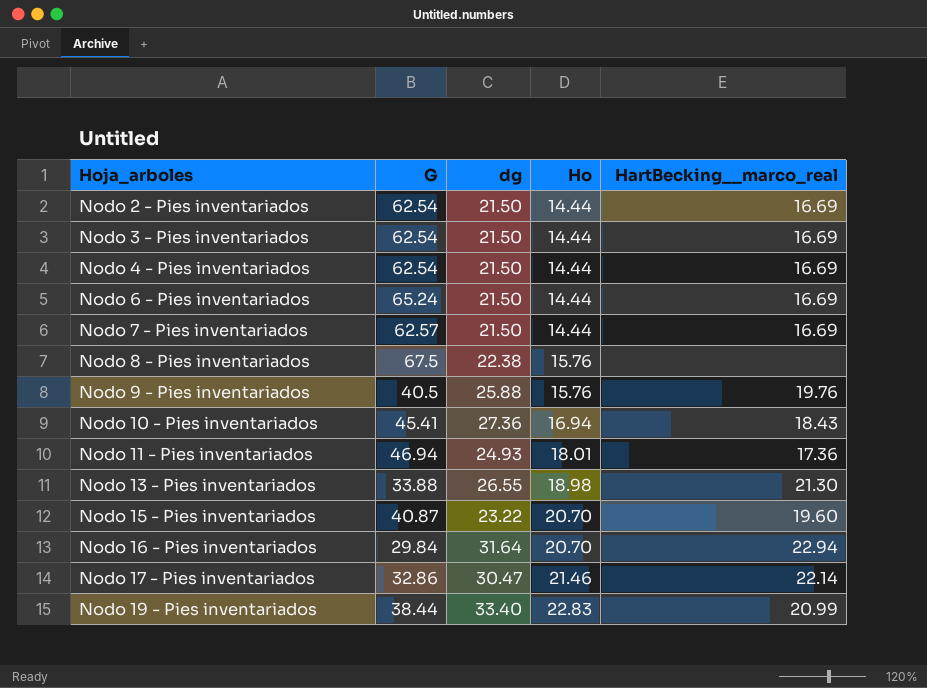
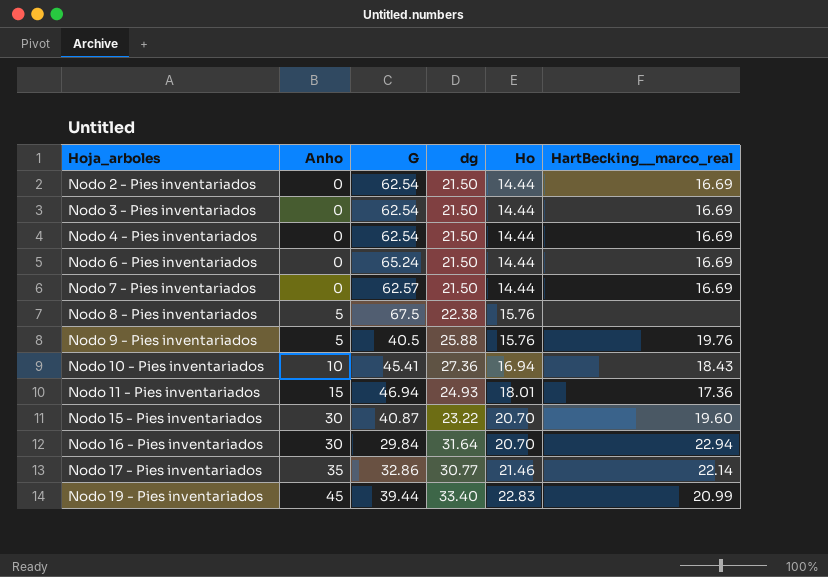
column Anho | position: none -> 2
row Nodo 13 - Pies inventariados: 33.88 | 26.55 | 18.98 | 21.30 -> none
Nodo 17 - Pies inventariados | dg: 30.47 -> 30.77
Nodo 19 - Pies inventariados | G: 38.44 -> 39.44

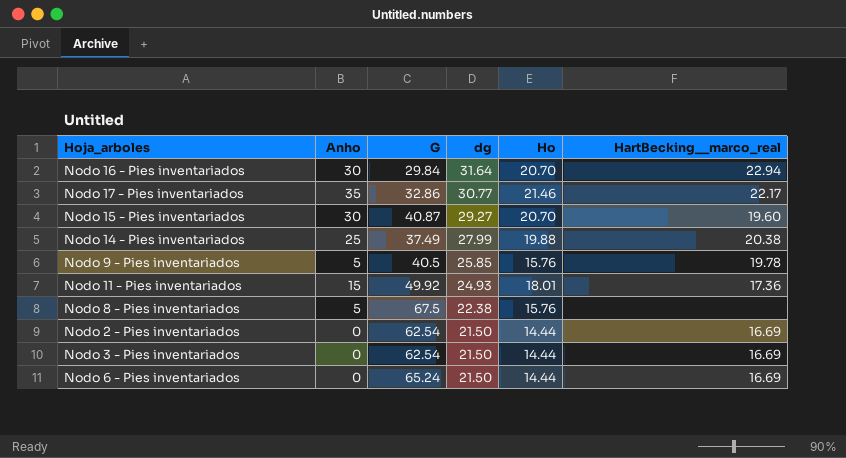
row order: Hoja_arboles ascending -> dg descending
row Nodo 4 - Pies inventariados: 0 | 62.54 | 21.50 | 14.44 | 16.69 -> none
row Nodo 7 - Pies inventariados: 0 | 62.57 | 21.50 | 14.44 | 16.69 -> none
row Nodo 10 - Pies inventariados: 10 | 45.41 | 27.36 | 16.94 | 18.43 -> none
row Nodo 19 - Pies inventariados: 45 | 39.44 | 33.40 | 22.83 | 20.99 -> none
Nodo 17 - Pies inventariados | HartBecking__marco_real: 22.14 -> 22.17
Nodo 15 - Pies inventariados | dg: 23.22 -> 29.27
row Nodo 14 - Pies inventariados: none -> 25 | 37.49 | 27.99 | 19.88 | 20.38
Nodo 9 - Pies inventariados | dg: 25.88 -> 25.85
Nodo 9 - Pies inventariados | HartBecking__marco_real: 19.76 -> 19.78
Nodo 11 - Pies inventariados | G: 46.94 -> 49.92

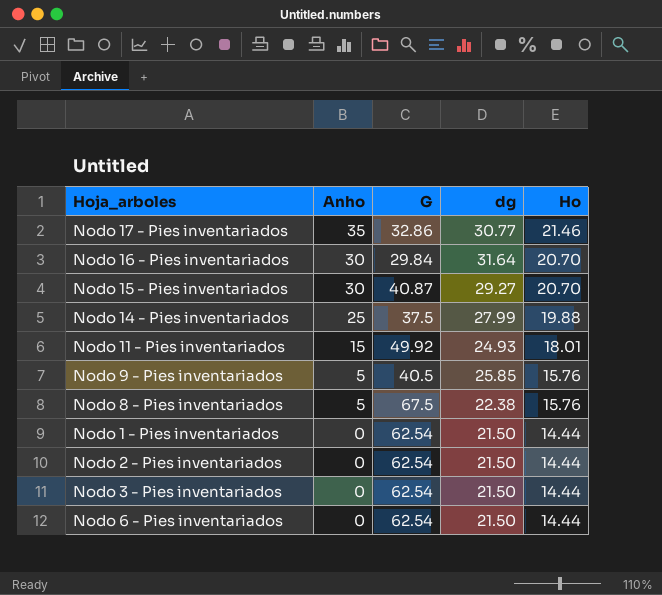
row order: dg descending -> Anho descending
column HartBecking__marco_real | position: 6 -> none
Nodo 14 - Pies inventariados | G: 37.49 -> 37.5
row Nodo 1 - Pies inventariados: none -> 0 | 62.54 | 21.50 | 14.44
Nodo 6 - Pies inventariados | G: 65.24 -> 62.54

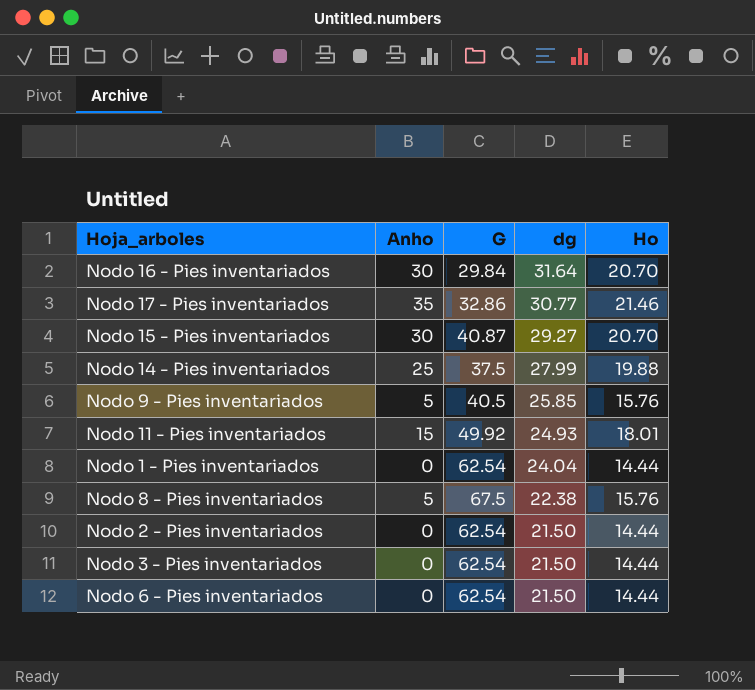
row order: Anho descending -> dg descending
Nodo 1 - Pies inventariados | dg: 21.50 -> 24.04

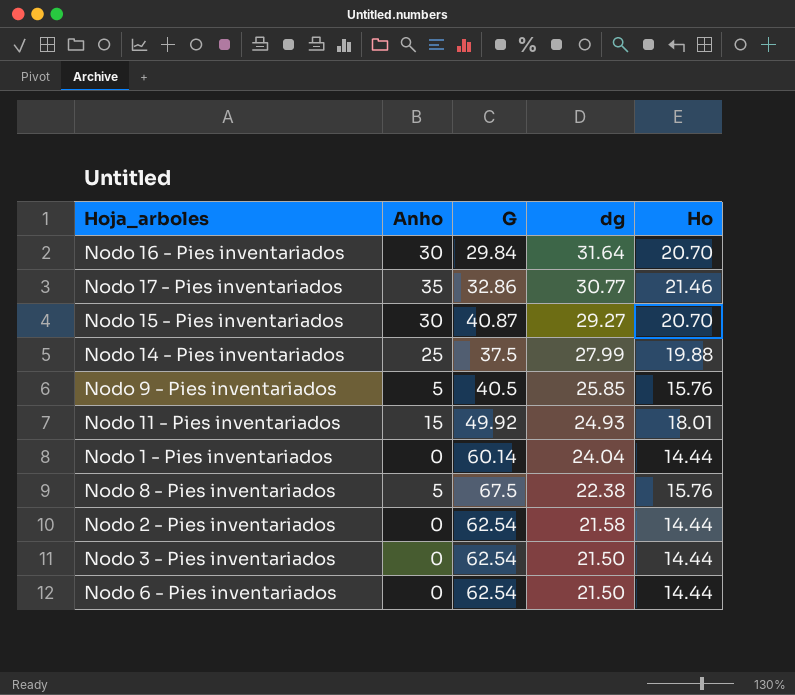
Nodo 1 - Pies inventariados | G: 62.54 -> 60.14
Nodo 2 - Pies inventariados | dg: 21.50 -> 21.58

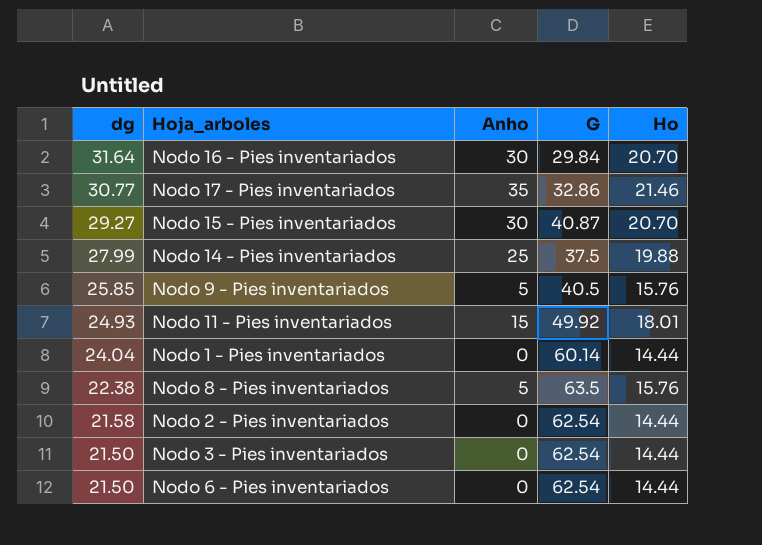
column dg | position: 4 -> 1
Nodo 8 - Pies inventariados | G: 67.5 -> 63.5

